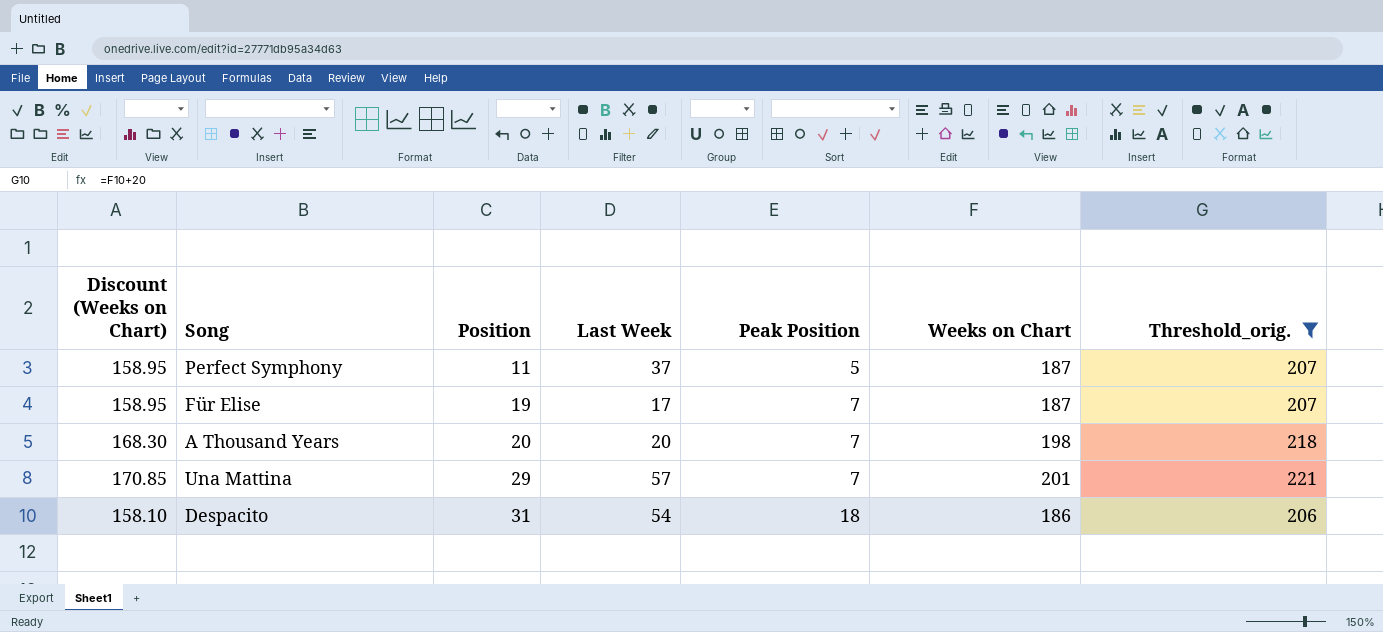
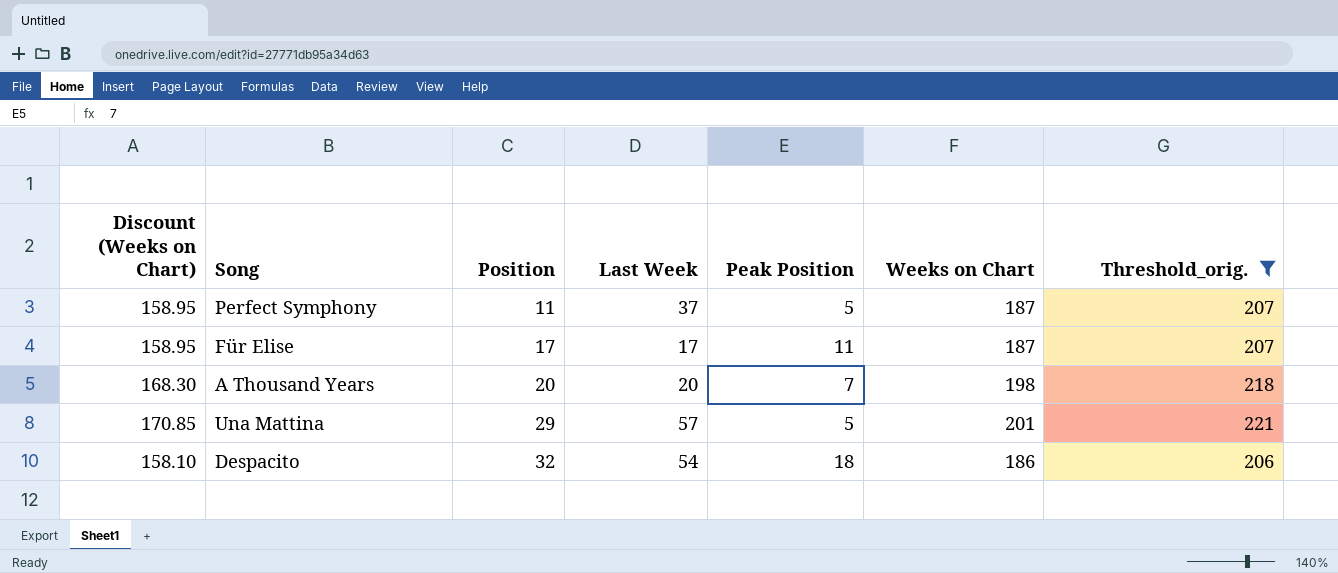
Für Elise | Position: 19 -> 17
Für Elise | Peak Position: 7 -> 11
Una Mattina | Peak Position: 7 -> 5
Despacito | Position: 31 -> 32

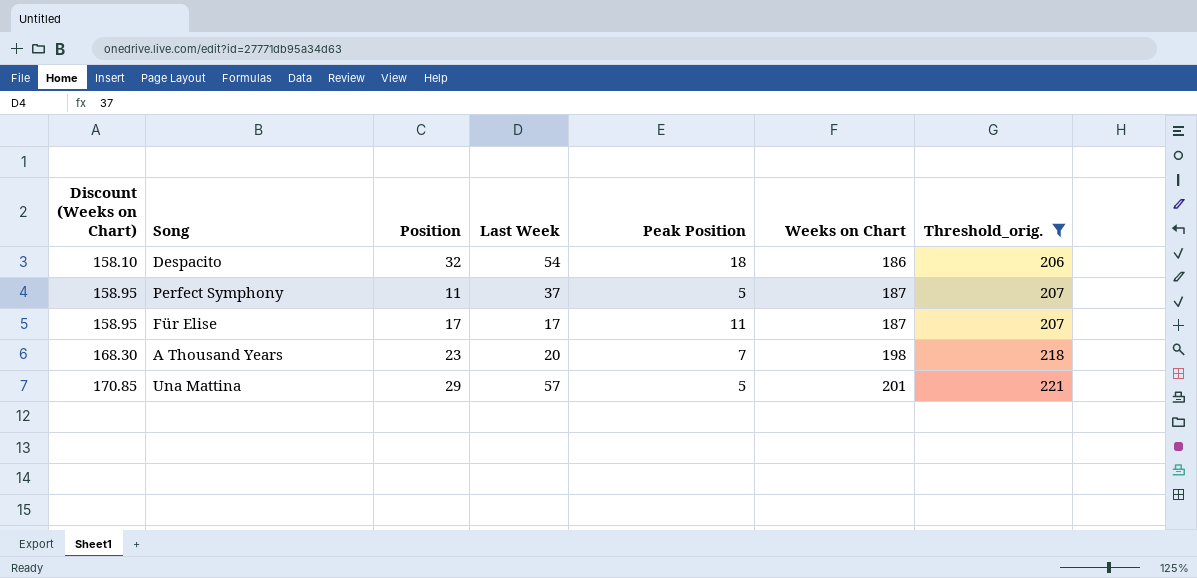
row order: Position ascending -> Discount (Weeks on Chart) ascending
A Thousand Years | Position: 20 -> 23

